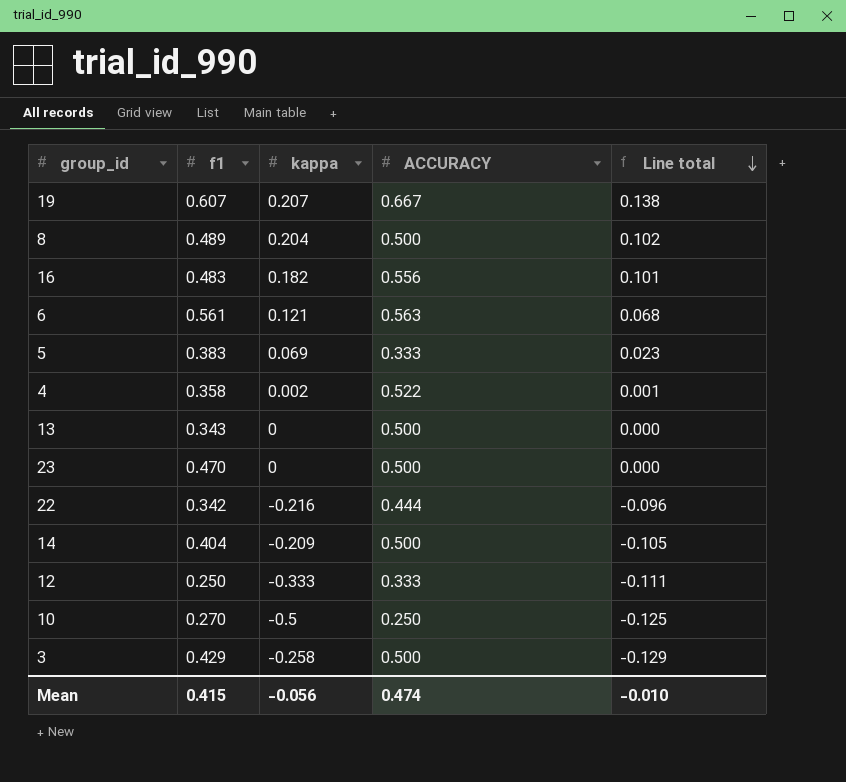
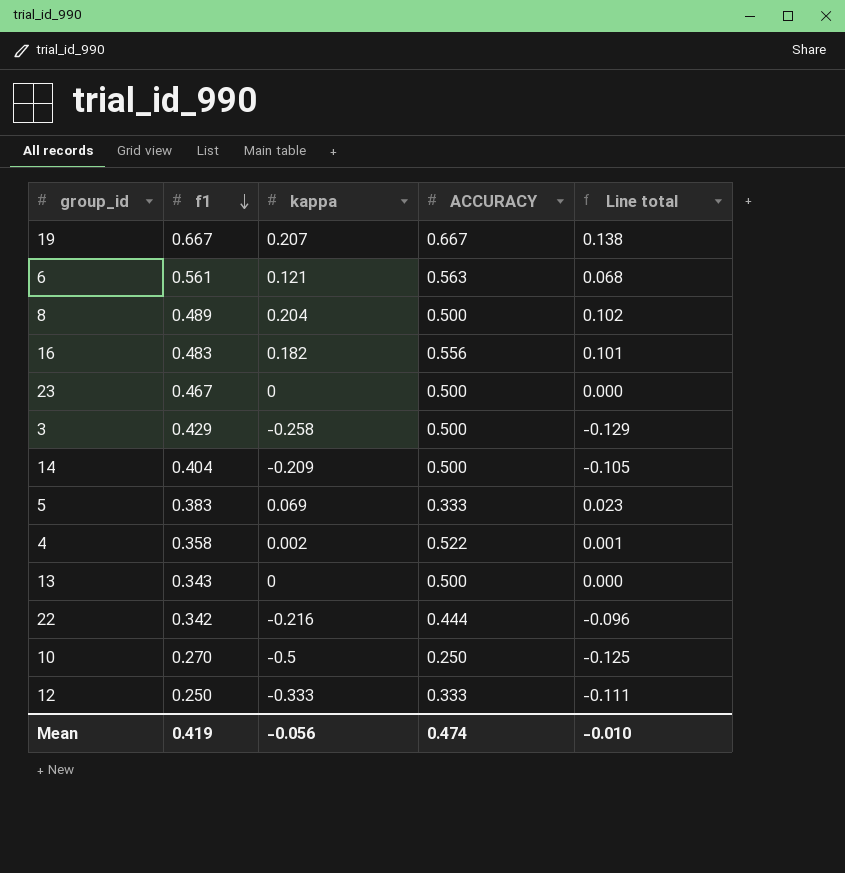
row order: Line total descending -> f1 descending
19 | f1: 0.607 -> 0.667
23 | f1: 0.470 -> 0.467
Mean | f1: 0.415 -> 0.419

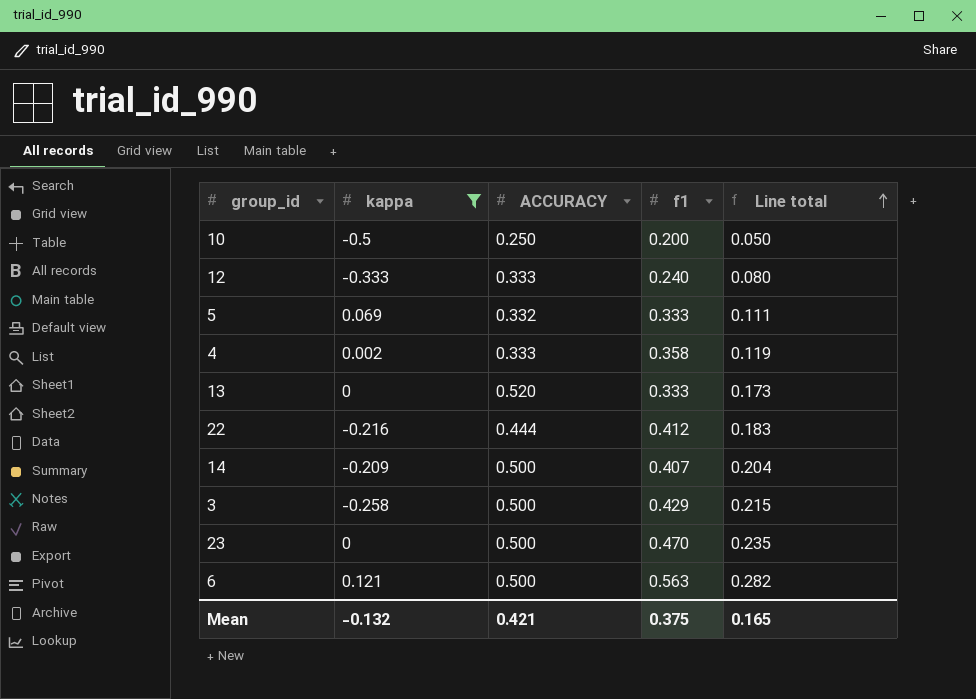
filter: none -> kappa <= 0.121
row order: f1 descending -> Line total ascending
column f1 | position: 2 -> 4
column Line total | formula: [kappa] * [ACCURACY] -> [ACCURACY] * [f1]
10 | f1: 0.270 -> 0.200
12 | f1: 0.250 -> 0.240
5 | ACCURACY: 0.333 -> 0.332
5 | f1: 0.383 -> 0.333
4 | ACCURACY: 0.522 -> 0.333
13 | ACCURACY: 0.500 -> 0.520
13 | f1: 0.343 -> 0.333
22 | f1: 0.342 -> 0.412
14 | f1: 0.404 -> 0.407
23 | f1: 0.467 -> 0.470
6 | ACCURACY: 0.563 -> 0.500
6 | f1: 0.561 -> 0.563
Mean | kappa: -0.056 -> -0.132
Mean | ACCURACY: 0.474 -> 0.421
Mean | f1: 0.419 -> 0.375
Mean | Line total: -0.010 -> 0.165

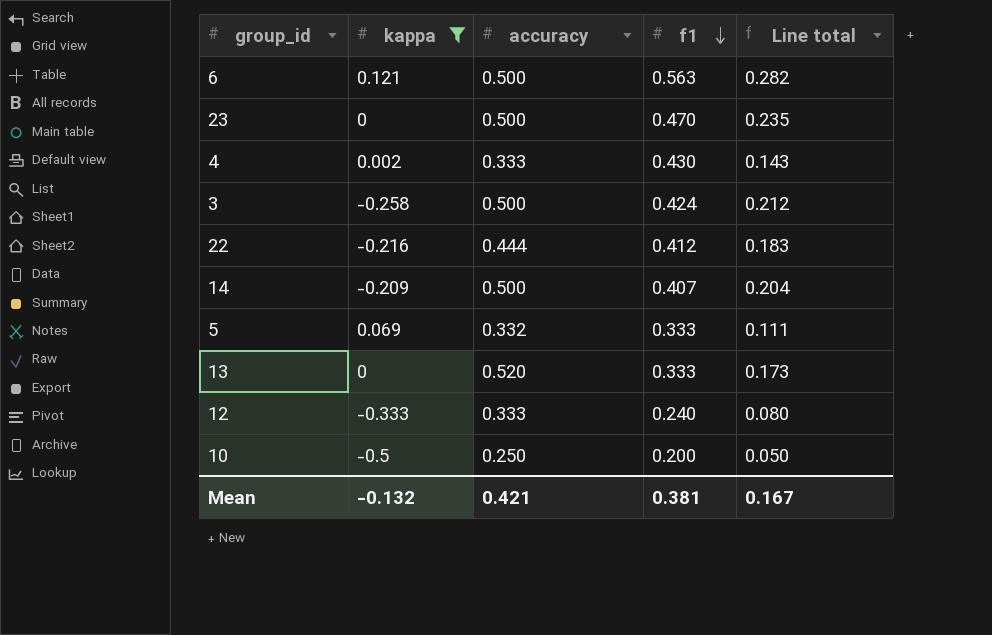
row order: Line total ascending -> f1 descending
column name: ACCURACY -> accuracy
4 | f1: 0.358 -> 0.430
4 | Line total: 0.119 -> 0.143
3 | f1: 0.429 -> 0.424
3 | Line total: 0.215 -> 0.212
Mean | f1: 0.375 -> 0.381
Mean | Line total: 0.165 -> 0.167

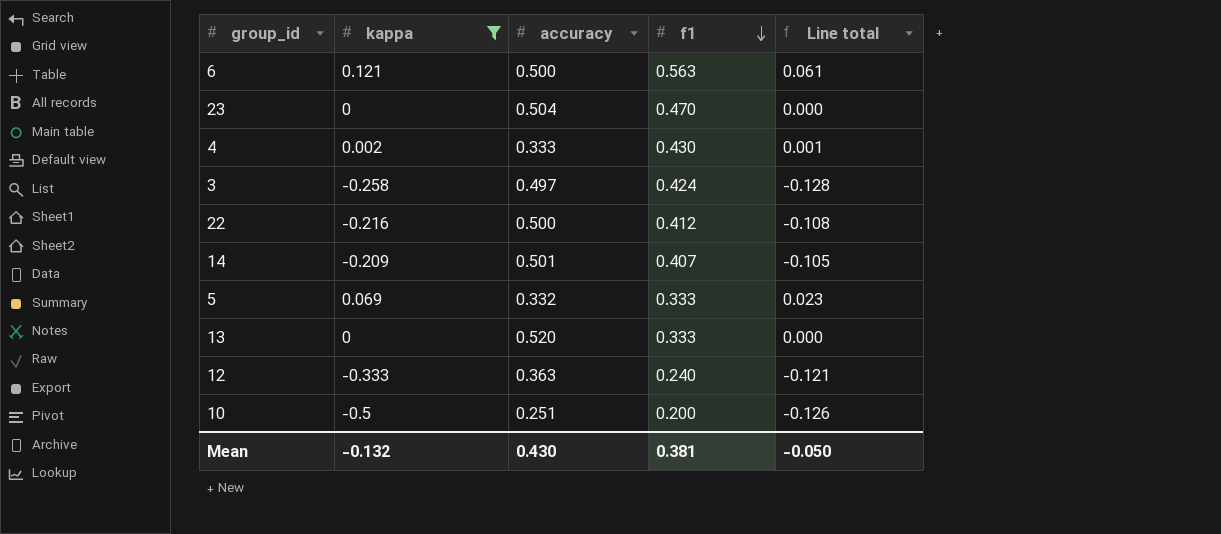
column Line total | formula: [accuracy] * [f1] -> [kappa] * [accuracy]
23 | accuracy: 0.500 -> 0.504
3 | accuracy: 0.500 -> 0.497
22 | accuracy: 0.444 -> 0.500
14 | accuracy: 0.500 -> 0.501
12 | accuracy: 0.333 -> 0.363
10 | accuracy: 0.250 -> 0.251
Mean | accuracy: 0.421 -> 0.430
Mean | Line total: 0.167 -> -0.050

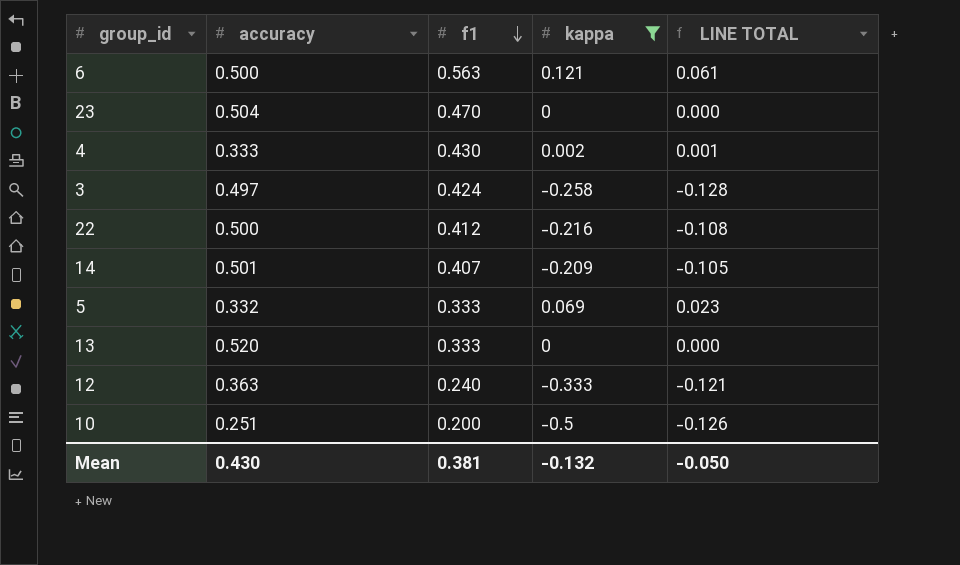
column kappa | position: 2 -> 4
column name: Line total -> LINE TOTAL

